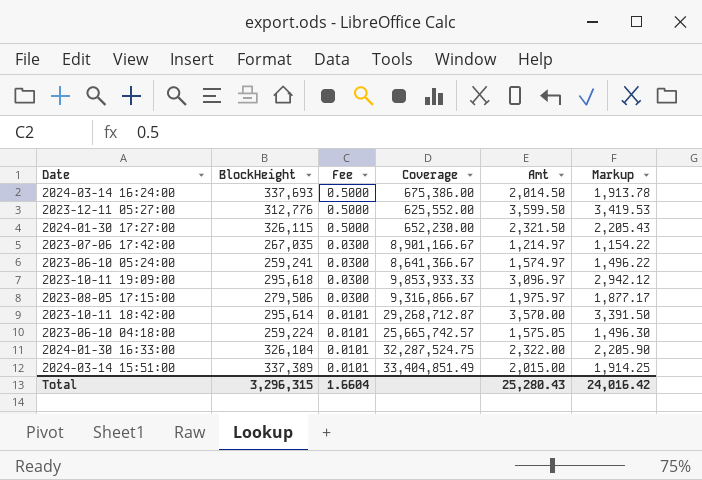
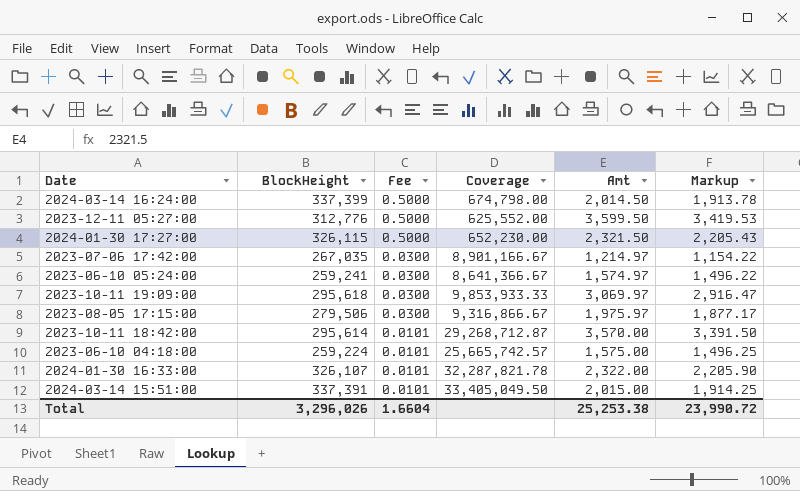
2024-03-14 16:24:00 | BlockHeight: 337,693 -> 337,399
2024-03-14 16:24:00 | Coverage: 675,386.00 -> 674,798.00
2023-10-11 19:09:00 | Amt: 3,096.97 -> 3,069.97
2023-10-11 19:09:00 | Markup: 2,942.12 -> 2,916.47
2023-06-10 04:18:00 | Amt: 1,575.05 -> 1,575.00
2023-06-10 04:18:00 | Markup: 1,496.30 -> 1,496.25
2024-01-30 16:33:00 | BlockHeight: 326,104 -> 326,107
2024-01-30 16:33:00 | Coverage: 32,287,524.75 -> 32,287,821.78
2024-03-14 15:51:00 | BlockHeight: 337,389 -> 337,391
2024-03-14 15:51:00 | Coverage: 33,404,851.49 -> 33,405,049.50
Total | BlockHeight: 3,296,315 -> 3,296,026
Total | Amt: 25,280.43 -> 25,253.38
Total | Markup: 24,016.42 -> 23,990.72

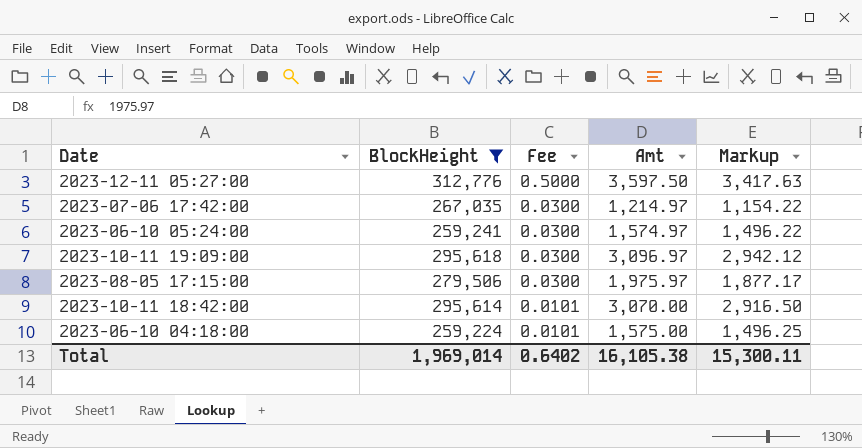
filter: none -> BlockHeight <= 312,776
column Coverage | formula: [BlockHeight] / [Fee] -> none
2023-12-11 05:27:00 | Amt: 3,599.50 -> 3,597.50
2023-12-11 05:27:00 | Markup: 3,419.53 -> 3,417.63
2023-10-11 19:09:00 | Amt: 3,069.97 -> 3,096.97
2023-10-11 19:09:00 | Markup: 2,916.47 -> 2,942.12
2023-10-11 18:42:00 | Amt: 3,570.00 -> 3,070.00
2023-10-11 18:42:00 | Markup: 3,391.50 -> 2,916.50
Total | BlockHeight: 3,296,026 -> 1,969,014
Total | Fee: 1.6604 -> 0.6402
Total | Amt: 25,253.38 -> 16,105.38
Total | Markup: 23,990.72 -> 15,300.11

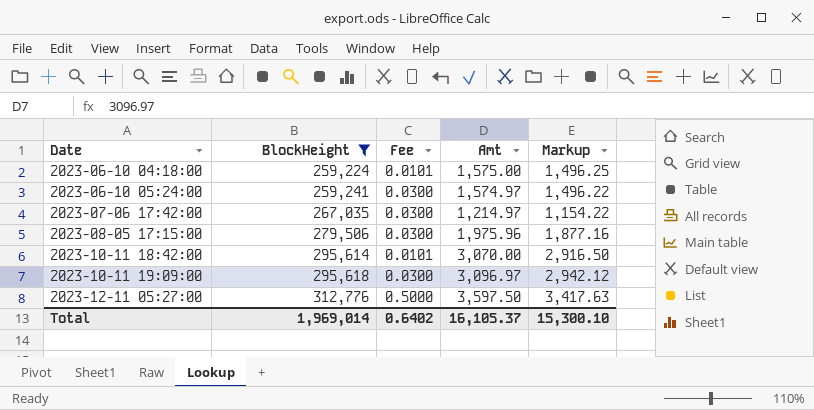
row order: Fee descending -> Date ascending
2023-08-05 17:15:00 | Amt: 1,975.97 -> 1,975.96
2023-08-05 17:15:00 | Markup: 1,877.17 -> 1,877.16
Total | Amt: 16,105.38 -> 16,105.37
Total | Markup: 15,300.11 -> 15,300.10

